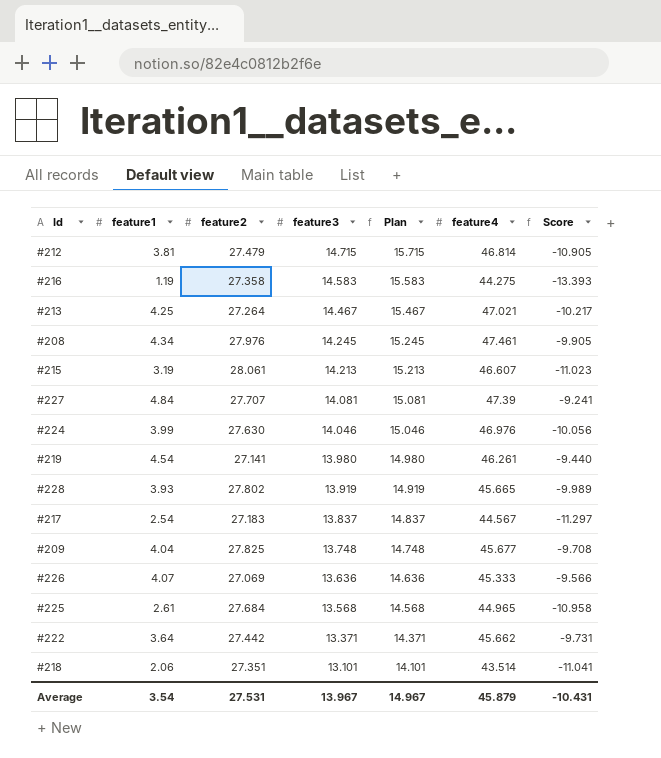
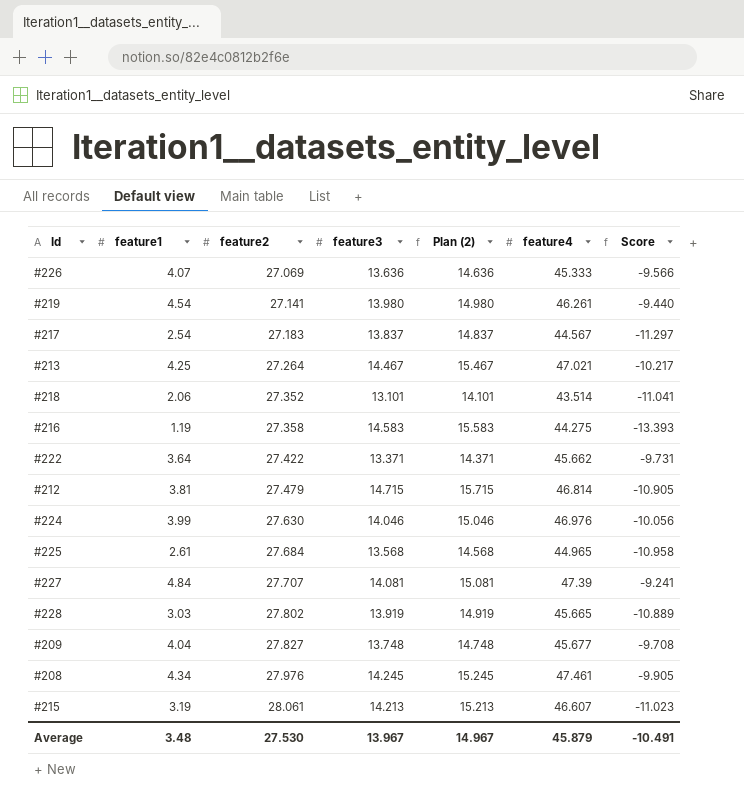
row order: feature3 descending -> feature2 ascending
column name: Plan -> Plan (2)
#218 | feature2: 27.351 -> 27.352
#222 | feature2: 27.442 -> 27.422
#228 | feature1: 3.93 -> 3.03
#228 | Score: -9.989 -> -10.889
#209 | feature2: 27.825 -> 27.827
Average | feature1: 3.54 -> 3.48
Average | feature2: 27.531 -> 27.530
Average | Score: -10.431 -> -10.491

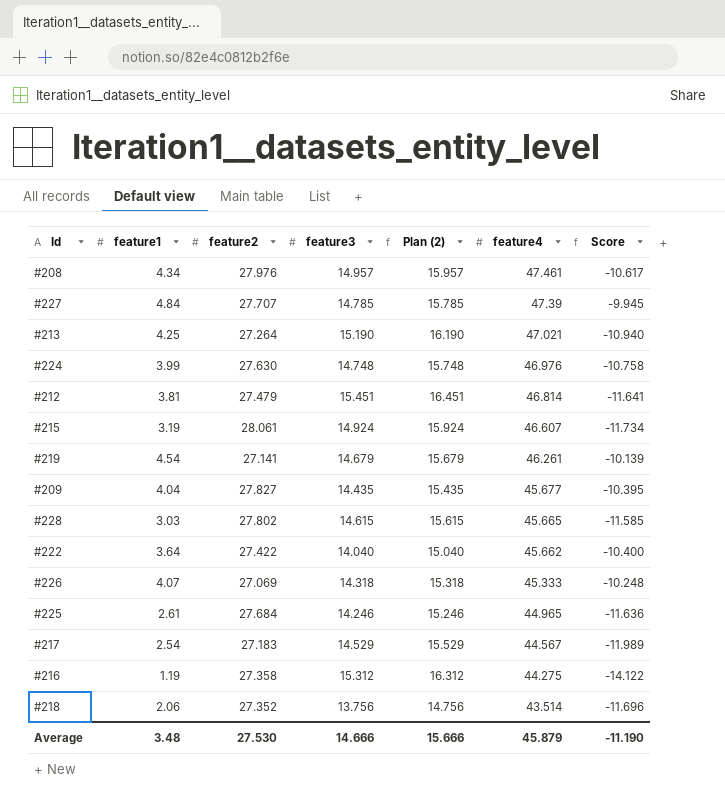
row order: feature2 ascending -> feature4 descending
#208 | feature3: 14.245 -> 14.957
#208 | Plan (2): 15.245 -> 15.957
#208 | Score: -9.905 -> -10.617
#227 | feature3: 14.081 -> 14.785
#227 | Plan (2): 15.081 -> 15.785
#227 | Score: -9.241 -> -9.945
#213 | feature3: 14.467 -> 15.190
#213 | Plan (2): 15.467 -> 16.190
#213 | Score: -10.217 -> -10.940
#224 | feature3: 14.046 -> 14.748
#224 | Plan (2): 15.046 -> 15.748
#224 | Score: -10.056 -> -10.758
#212 | feature3: 14.715 -> 15.451
#212 | Plan (2): 15.715 -> 16.451
#212 | Score: -10.905 -> -11.641
#215 | feature3: 14.213 -> 14.924
#215 | Plan (2): 15.213 -> 15.924
#215 | Score: -11.023 -> -11.734
#219 | feature3: 13.980 -> 14.679
#219 | Plan (2): 14.980 -> 15.679
#219 | Score: -9.440 -> -10.139
#209 | feature3: 13.748 -> 14.435
#209 | Plan (2): 14.748 -> 15.435
#209 | Score: -9.708 -> -10.395
#228 | feature3: 13.919 -> 14.615
#228 | Plan (2): 14.919 -> 15.615
#228 | Score: -10.889 -> -11.585
#222 | feature3: 13.371 -> 14.040
#222 | Plan (2): 14.371 -> 15.040
#222 | Score: -9.731 -> -10.400
#226 | feature3: 13.636 -> 14.318
#226 | Plan (2): 14.636 -> 15.318
#226 | Score: -9.566 -> -10.248
#225 | feature3: 13.568 -> 14.246
#225 | Plan (2): 14.568 -> 15.246
#225 | Score: -10.958 -> -11.636
#217 | feature3: 13.837 -> 14.529
#217 | Plan (2): 14.837 -> 15.529
#217 | Score: -11.297 -> -11.989
#216 | feature3: 14.583 -> 15.312
#216 | Plan (2): 15.583 -> 16.312
#216 | Score: -13.393 -> -14.122
#218 | feature3: 13.101 -> 13.756
#218 | Plan (2): 14.101 -> 14.756
#218 | Score: -11.041 -> -11.696
Average | feature3: 13.967 -> 14.666
Average | Plan (2): 14.967 -> 15.666
Average | Score: -10.491 -> -11.190

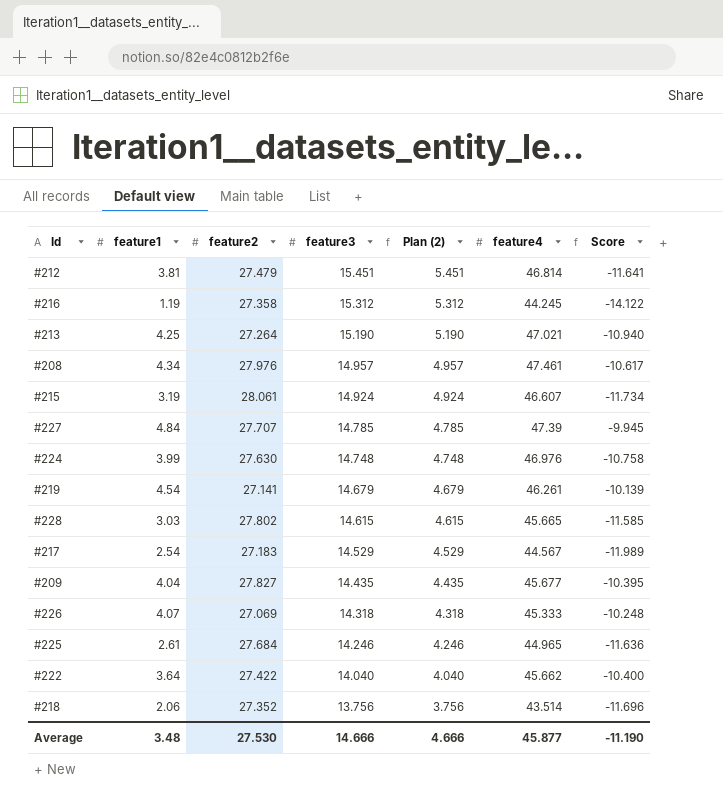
row order: feature4 descending -> feature3 descending
column Plan (2) | formula: [feature3] + 1 -> [feature3] - 10
#216 | feature4: 44.275 -> 44.245
Average | Plan (2): 15.666 -> 4.666
Average | feature4: 45.879 -> 45.877

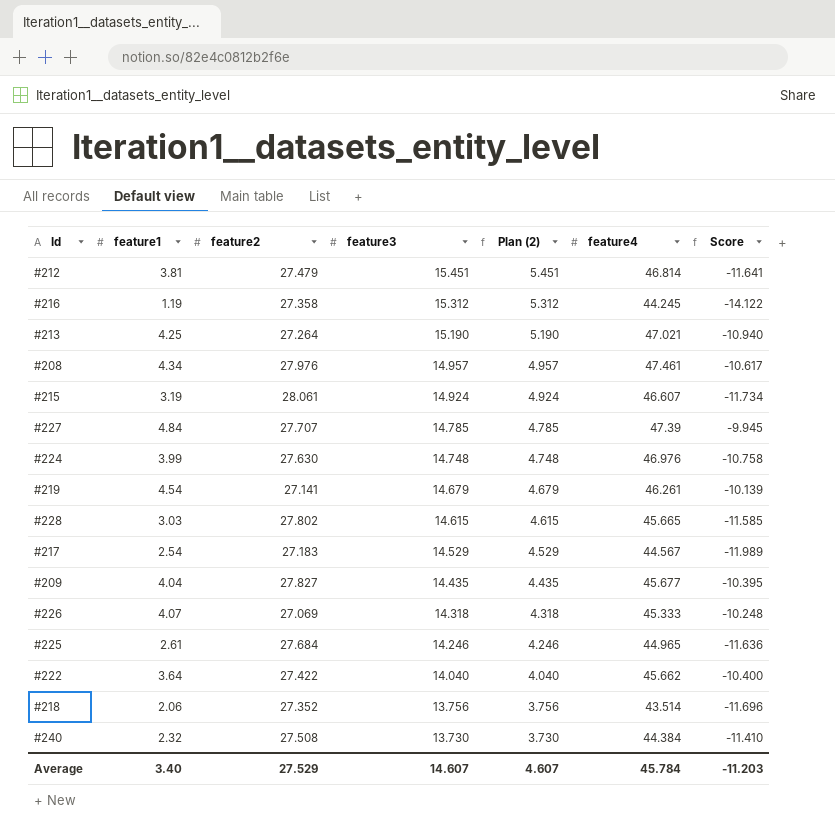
row #240: none -> 2.32 | 27.508 | 13.730 | 3.730 | 44.384 | -11.410
Average | feature1: 3.48 -> 3.40
Average | feature2: 27.530 -> 27.529
Average | feature3: 14.666 -> 14.607
Average | Plan (2): 4.666 -> 4.607
Average | feature4: 45.877 -> 45.784
Average | Score: -11.190 -> -11.203

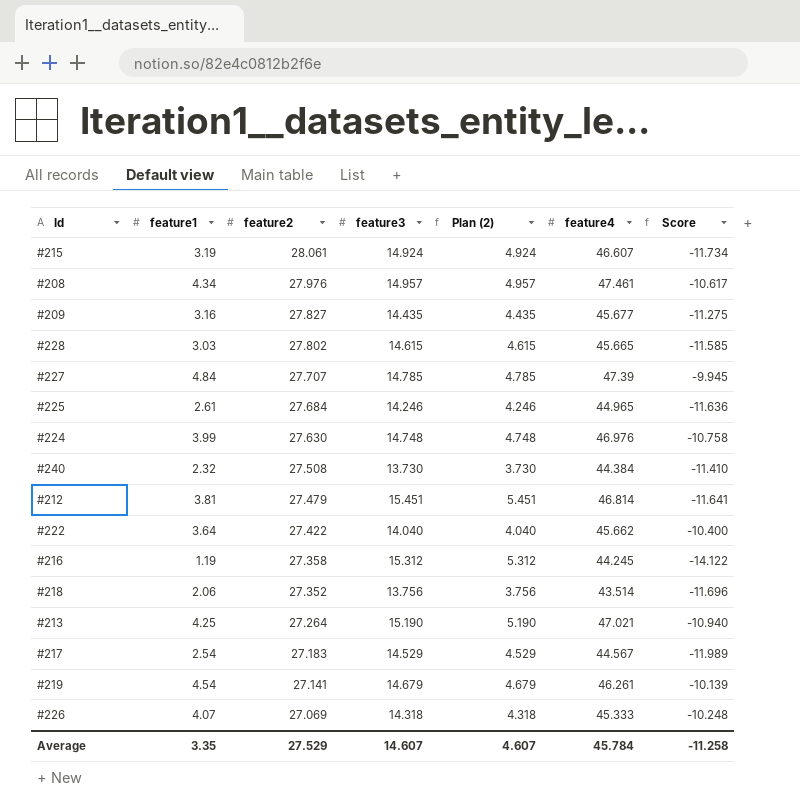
row order: feature3 descending -> feature2 descending
#209 | feature1: 4.04 -> 3.16
#209 | Score: -10.395 -> -11.275
Average | feature1: 3.40 -> 3.35
Average | Score: -11.203 -> -11.258

